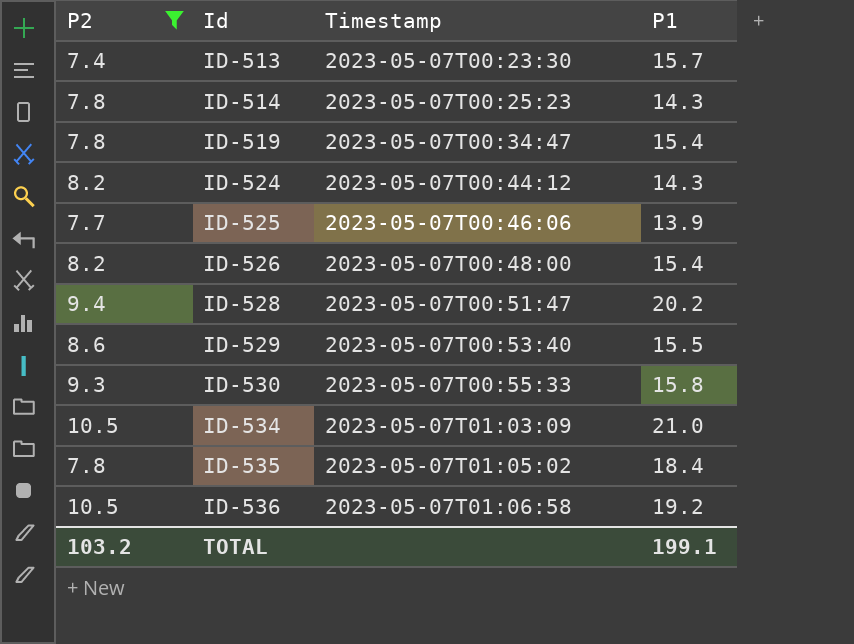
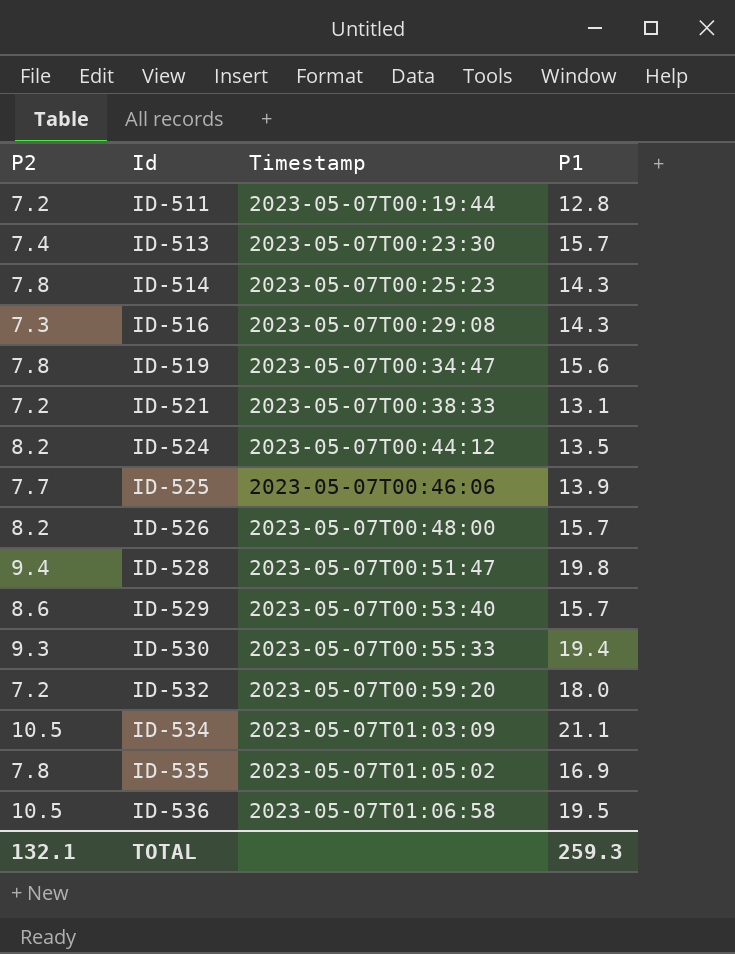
filter: P2 >= 7.4 -> none
ID-519 | P1: 15.4 -> 15.6
ID-524 | P1: 14.3 -> 13.5
ID-526 | P1: 15.4 -> 15.7
ID-528 | P1: 20.2 -> 19.8
ID-529 | P1: 15.5 -> 15.7
ID-530 | P1: 15.8 -> 19.4
ID-534 | P1: 21.0 -> 21.1
ID-535 | P1: 18.4 -> 16.9
ID-536 | P1: 19.2 -> 19.5
TOTAL | P2: 103.2 -> 132.1
TOTAL | P1: 199.1 -> 259.3

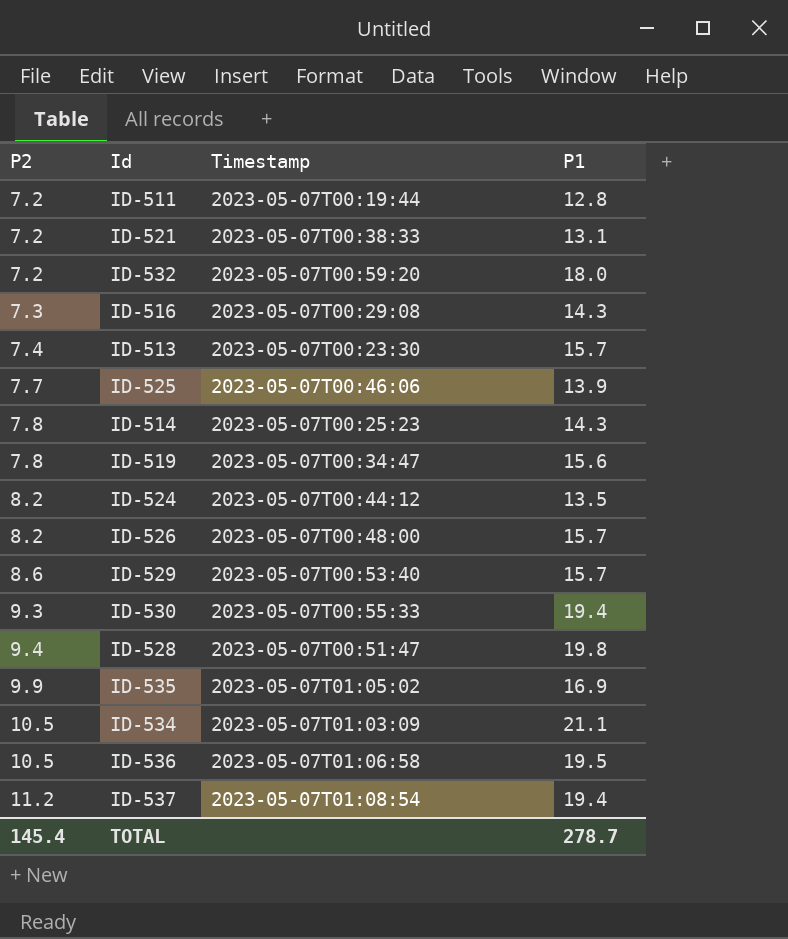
row order: Id ascending -> P2 ascending
ID-535 | P2: 7.8 -> 9.9
row ID-537: none -> 11.2 | 2023-05-07T01:08:54 | 19.4
TOTAL | P2: 132.1 -> 145.4
TOTAL | P1: 259.3 -> 278.7

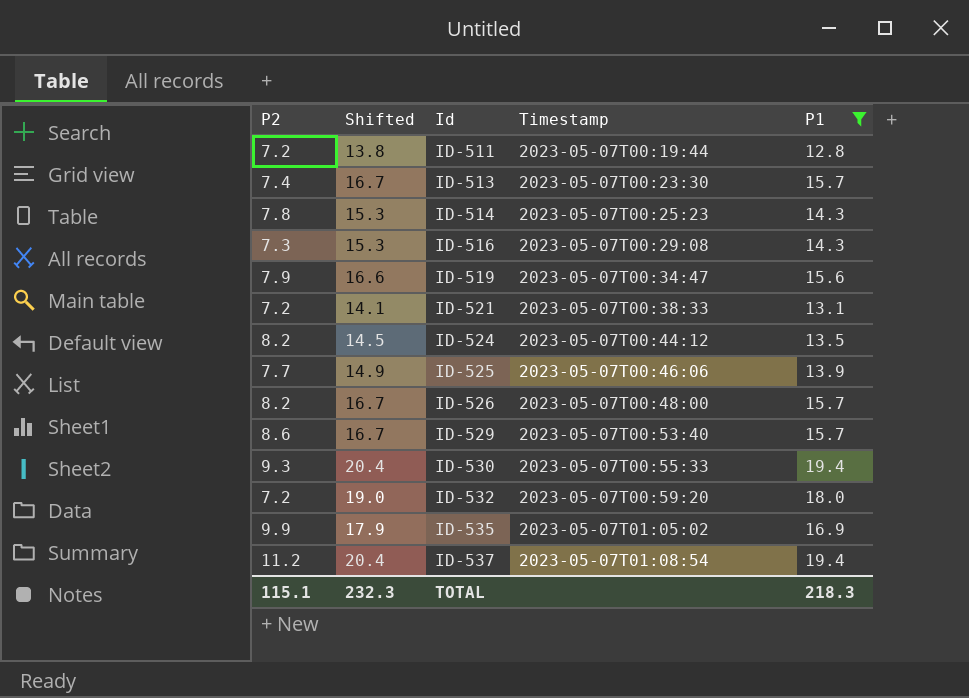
filter: none -> P1 <= 19.4
row order: P2 ascending -> Id ascending
column Shifted | formula: none -> [P1] + 1
ID-519 | P2: 7.8 -> 7.9
TOTAL | P2: 145.4 -> 115.1
TOTAL | P1: 278.7 -> 218.3

